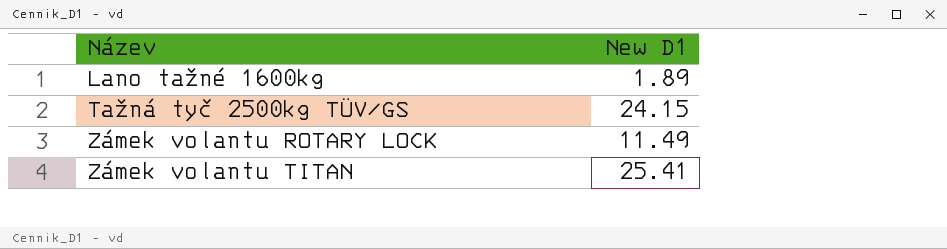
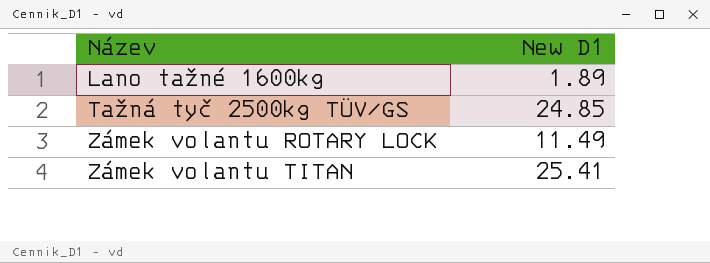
Tažná tyč 2500kg TÜV/GS | New D1: 24.15 -> 24.85

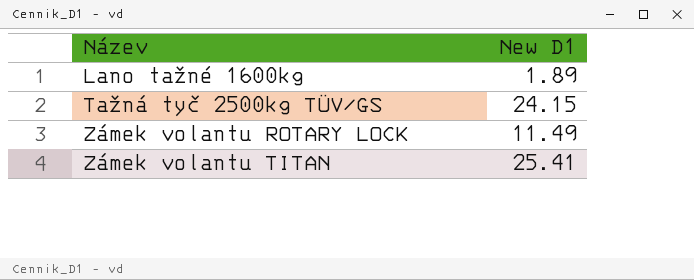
Tažná tyč 2500kg TÜV/GS | New D1: 24.85 -> 24.15

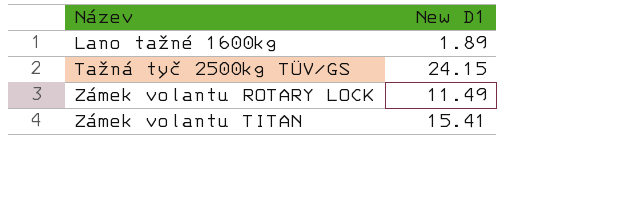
Zámek volantu TITAN | New D1: 25.41 -> 15.41

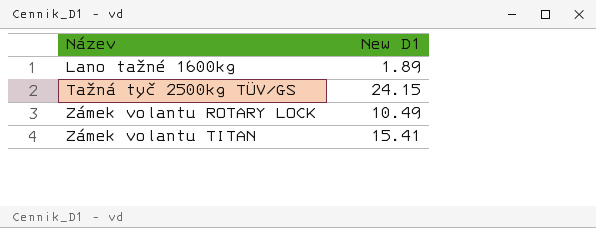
Zámek volantu ROTARY LOCK | New D1: 11.49 -> 10.49

